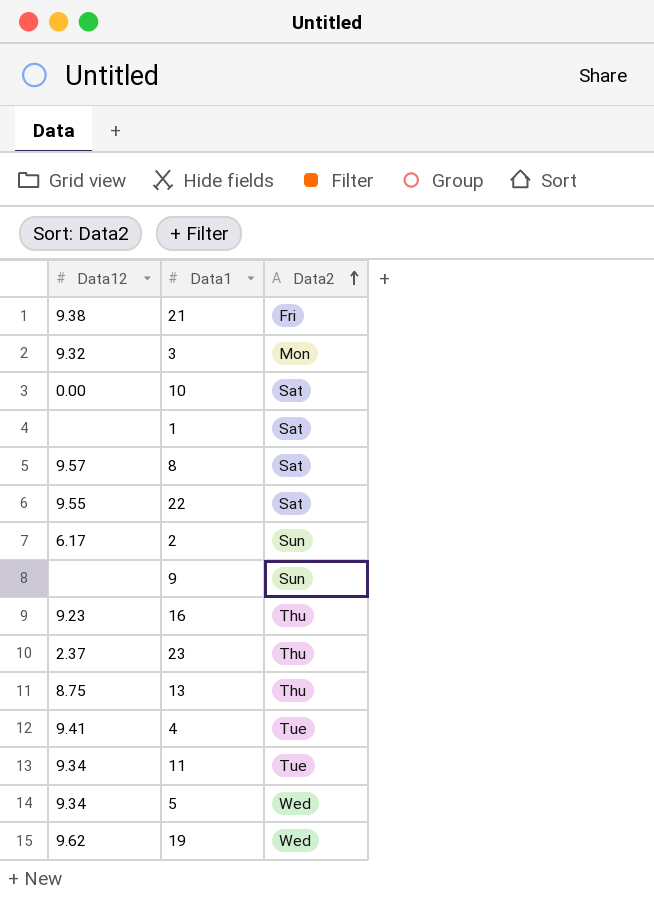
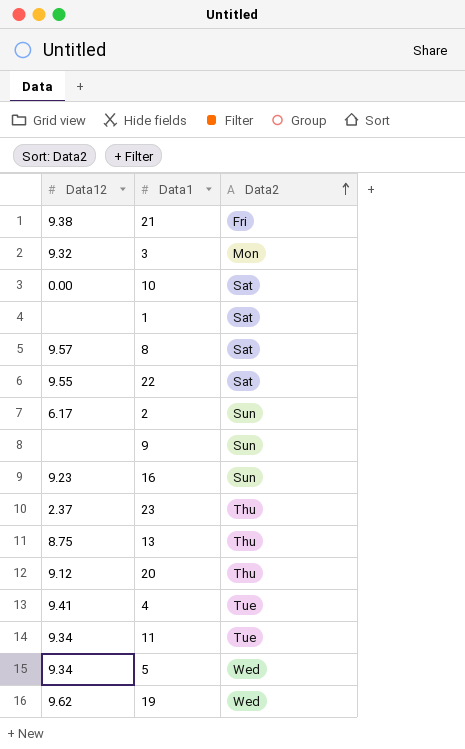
16 | Data2: Thu -> Sun
row 20: none -> 9.12 | Thu

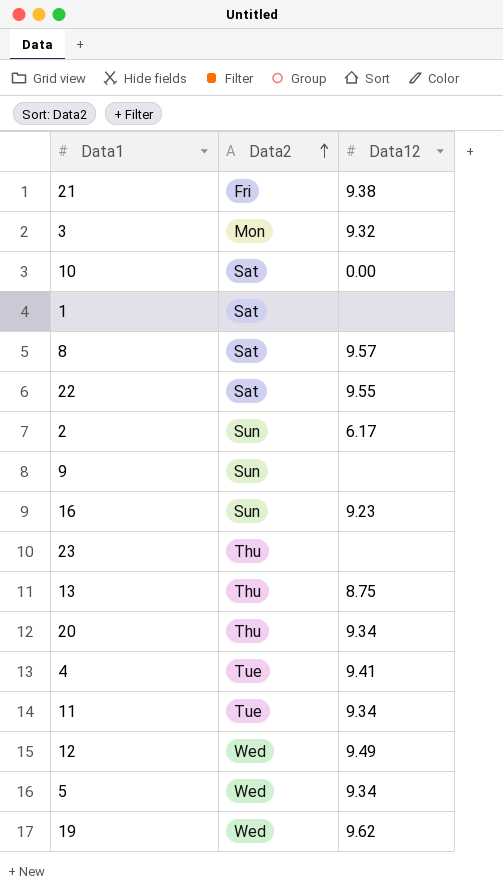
column Data12 | position: 1 -> 3
23 | Data12: 2.37 -> none
20 | Data12: 9.12 -> 9.34
row 12: none -> Wed | 9.49

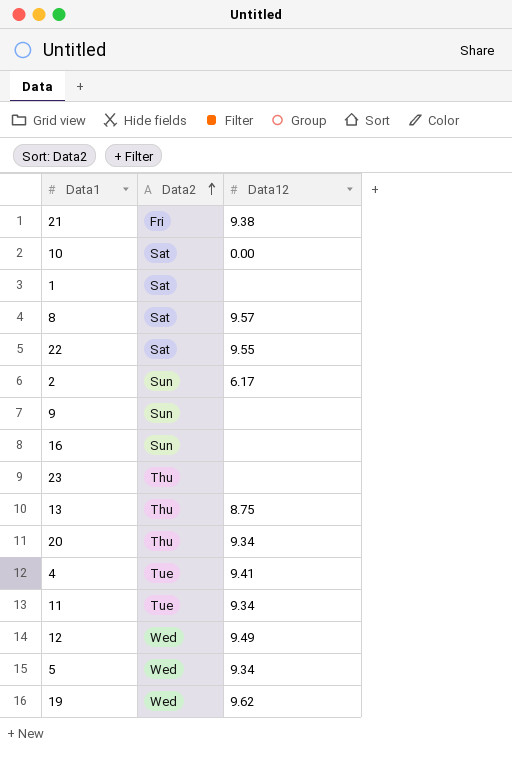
row 3: Mon | 9.32 -> none
16 | Data12: 9.23 -> none

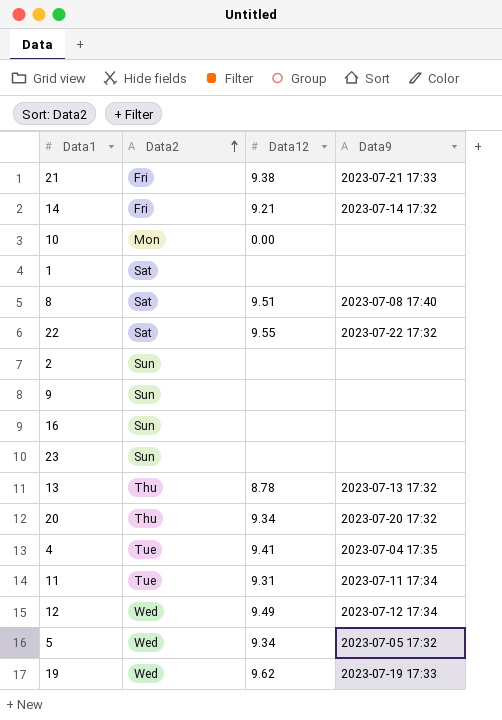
column Data9 | position: none -> 4
row 14: none -> Fri | 9.21 | 2023-07-14 17:32
10 | Data2: Sat -> Mon
8 | Data12: 9.57 -> 9.51
2 | Data12: 6.17 -> none
23 | Data2: Thu -> Sun
13 | Data12: 8.75 -> 8.78
11 | Data12: 9.34 -> 9.31

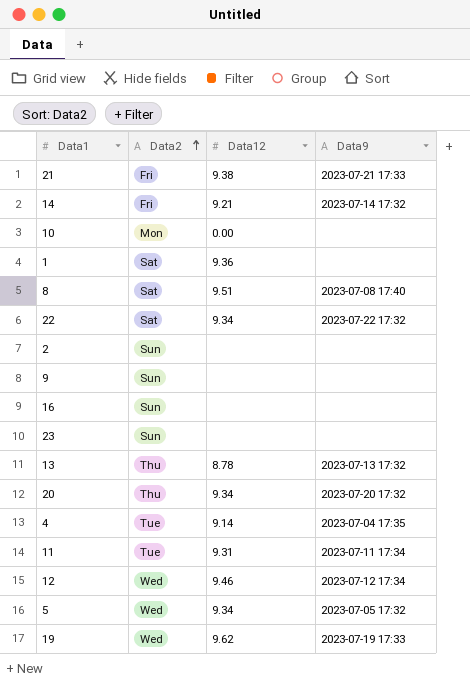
1 | Data12: none -> 9.36
22 | Data12: 9.55 -> 9.34
4 | Data12: 9.41 -> 9.14
12 | Data12: 9.49 -> 9.46

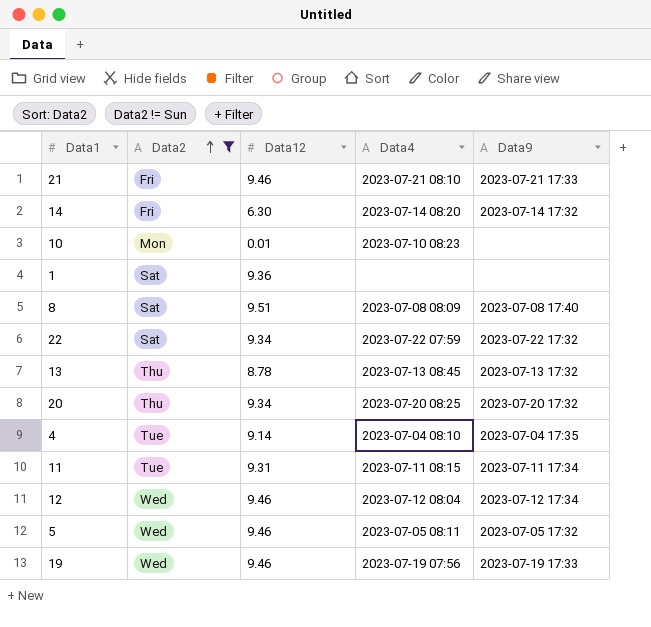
filter: none -> Data2 != Sun
column Data4 | position: none -> 4
21 | Data12: 9.38 -> 9.46
14 | Data12: 9.21 -> 6.30
10 | Data12: 0.00 -> 0.01
5 | Data12: 9.34 -> 9.46
19 | Data12: 9.62 -> 9.46

